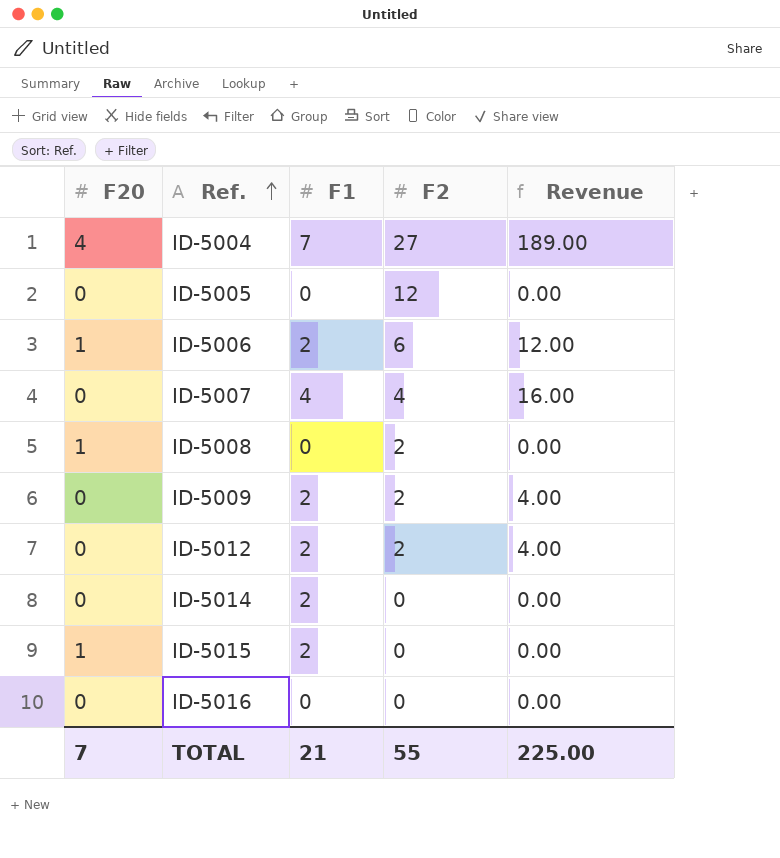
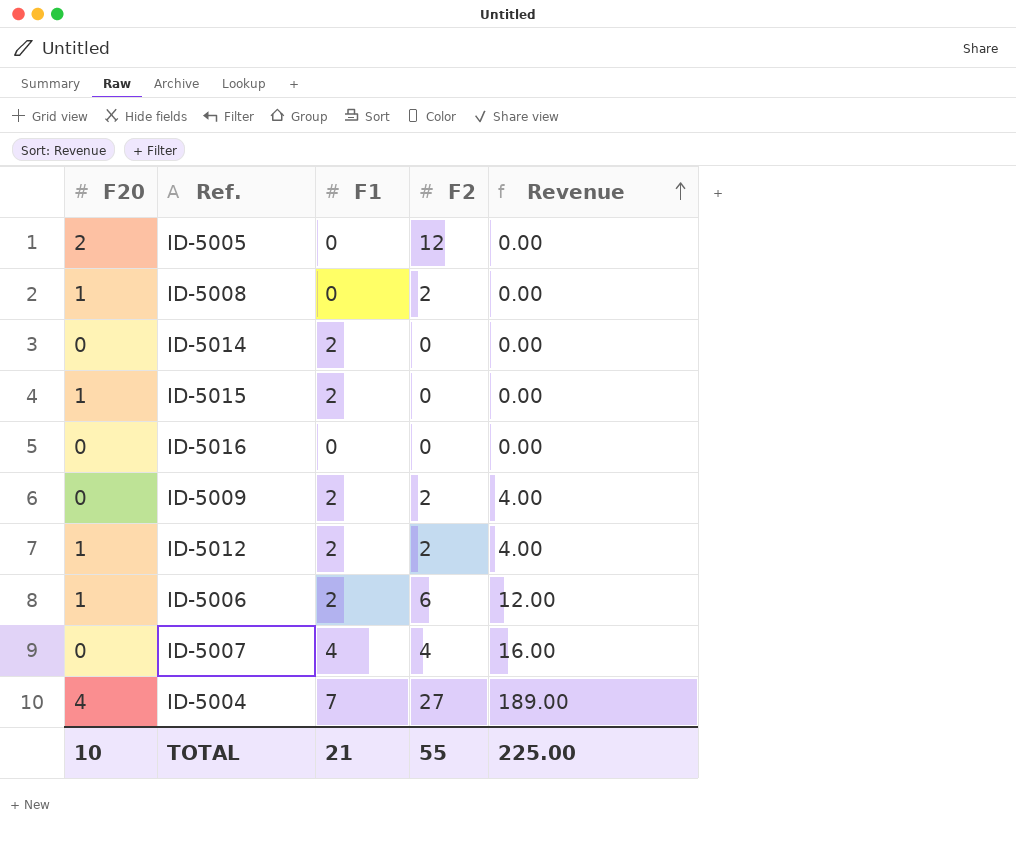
row order: Ref. ascending -> Revenue ascending
ID-5005 | F20: 0 -> 2
ID-5012 | F20: 0 -> 1
TOTAL | F20: 7 -> 10

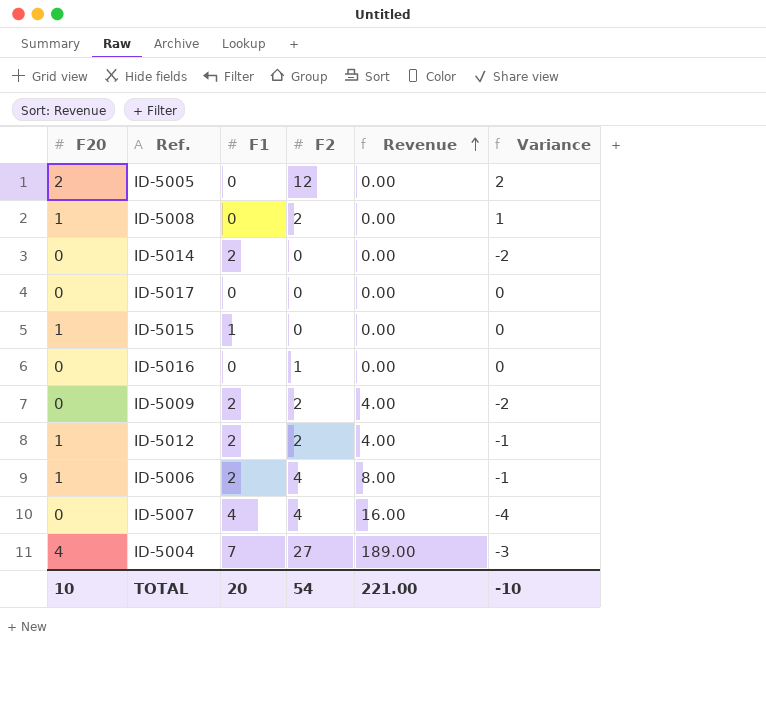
column Variance | formula: none -> [F20] - [F1]
row ID-5017: none -> 0 | 0 | 0 | 0.00 | 0
ID-5015 | F1: 2 -> 1
ID-5016 | F2: 0 -> 1
ID-5006 | F2: 6 -> 4
ID-5006 | Revenue: 12.00 -> 8.00
TOTAL | F1: 21 -> 20
TOTAL | F2: 55 -> 54
TOTAL | Revenue: 225.00 -> 221.00

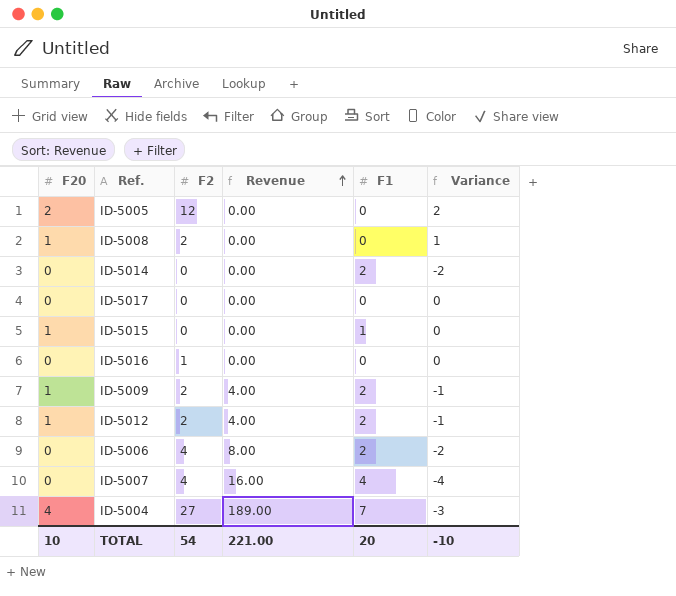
column F1 | position: 3 -> 5
ID-5009 | F20: 0 -> 1
ID-5009 | Variance: -2 -> -1
ID-5006 | F20: 1 -> 0
ID-5006 | Variance: -1 -> -2

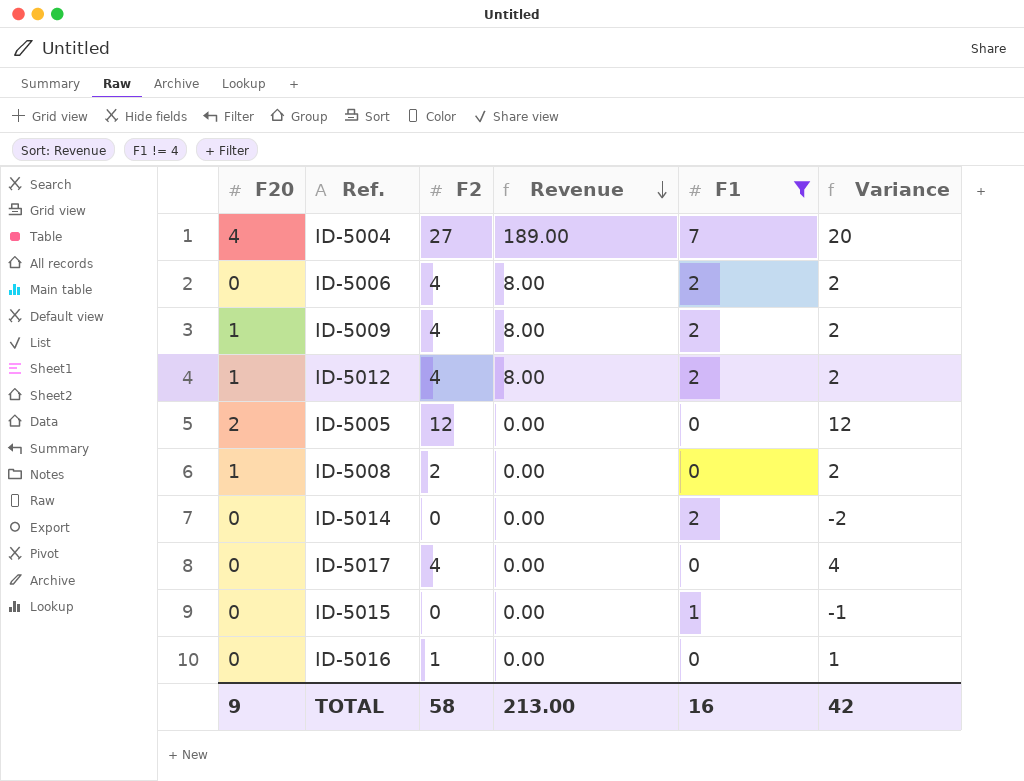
filter: none -> F1 != 4
row order: Revenue ascending -> Revenue descending
column Variance | formula: [F20] - [F1] -> [F2] - [F1]
ID-5009 | F2: 2 -> 4
ID-5009 | Revenue: 4.00 -> 8.00
ID-5012 | F2: 2 -> 4
ID-5012 | Revenue: 4.00 -> 8.00
ID-5017 | F2: 0 -> 4
ID-5015 | F20: 1 -> 0
TOTAL | F20: 10 -> 9
TOTAL | F2: 54 -> 58
TOTAL | Revenue: 221.00 -> 213.00
TOTAL | F1: 20 -> 16
TOTAL | Variance: -10 -> 42

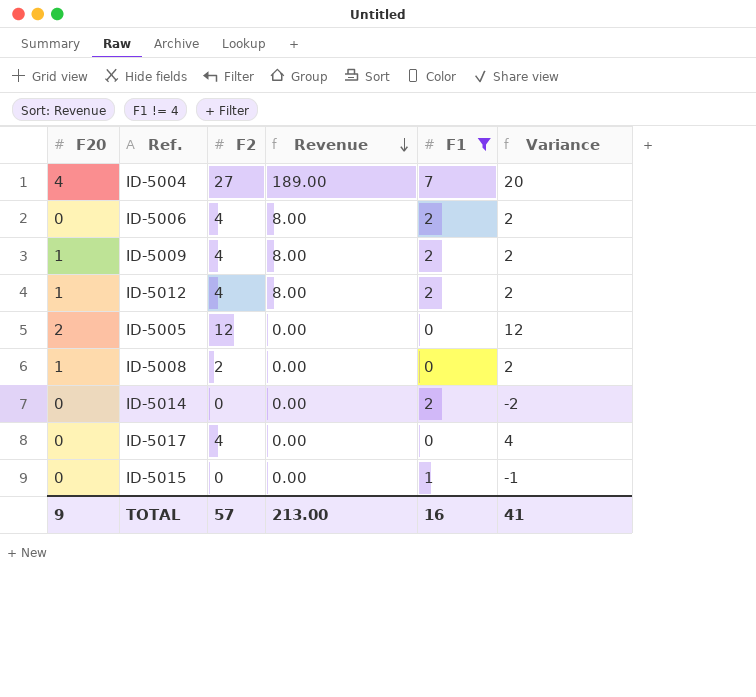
row ID-5016: 0 | 1 | 0.00 | 0 | 1 -> none
TOTAL | F2: 58 -> 57
TOTAL | Variance: 42 -> 41

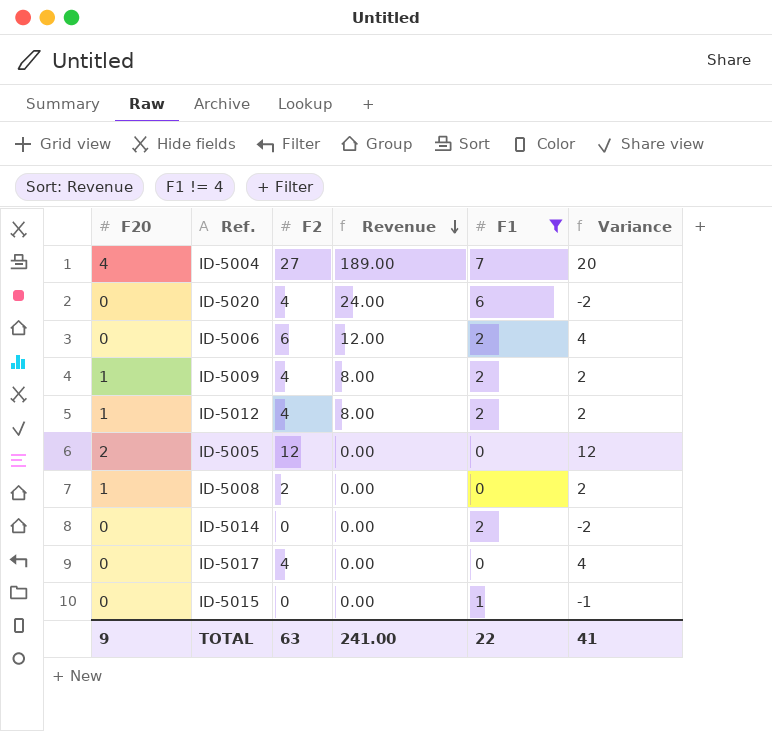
row ID-5020: none -> 0 | 4 | 24.00 | 6 | -2
ID-5006 | F2: 4 -> 6
ID-5006 | Revenue: 8.00 -> 12.00
ID-5006 | Variance: 2 -> 4
TOTAL | F2: 57 -> 63
TOTAL | Revenue: 213.00 -> 241.00
TOTAL | F1: 16 -> 22

